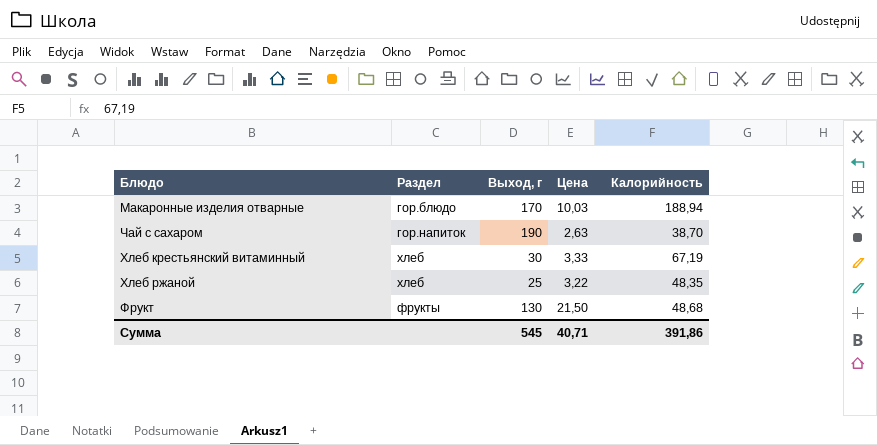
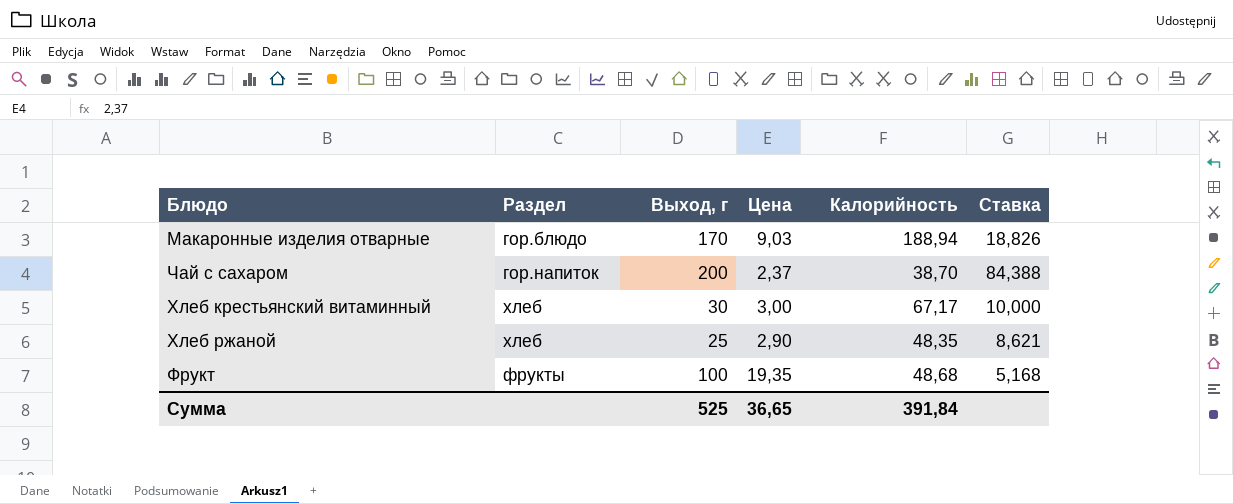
column Ставка | formula: none -> [Выход, г] / [Цена]
Макаронные изделия отварные | Цена: 10,03 -> 9,03
Чай с сахаром | Выход, г: 190 -> 200
Чай с сахаром | Цена: 2,63 -> 2,37
Хлеб крестьянский витаминный | Цена: 3,33 -> 3,00
Хлеб крестьянский витаминный | Калорийность: 67,19 -> 67,17
Хлеб ржаной | Цена: 3,22 -> 2,90
Фрукт | Выход, г: 130 -> 100
Фрукт | Цена: 21,50 -> 19,35
Сумма | Выход, г: 545 -> 525
Сумма | Цена: 40,71 -> 36,65
Сумма | Калорийность: 391,86 -> 391,84

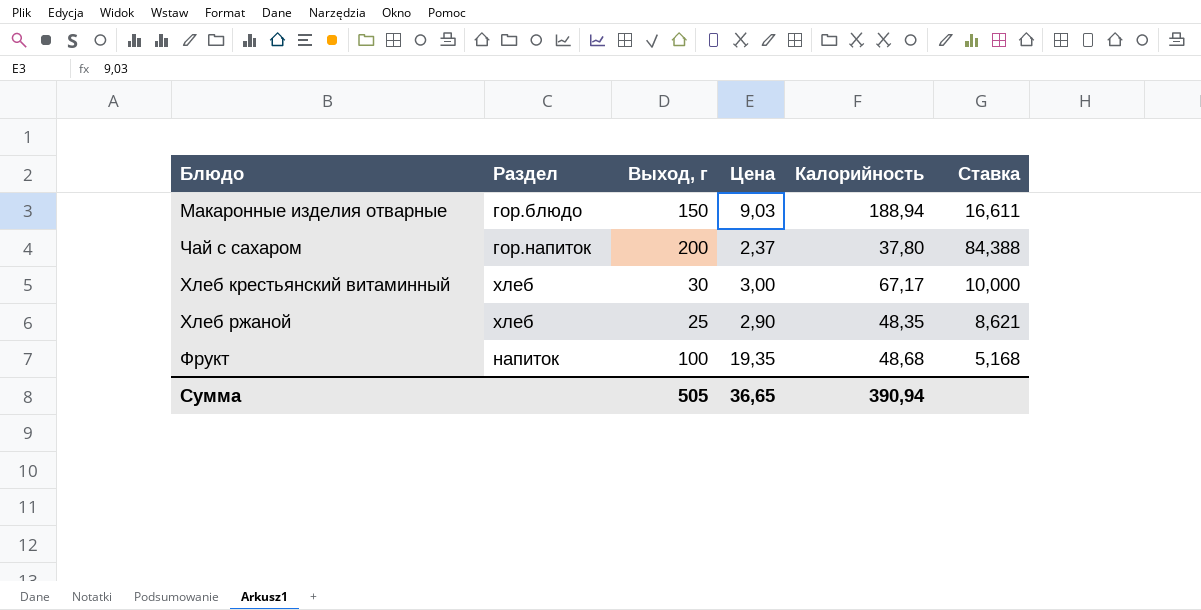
Макаронные изделия отварные | Выход, г: 170 -> 150
Макаронные изделия отварные | Ставка: 18,826 -> 16,611
Чай с сахаром | Калорийность: 38,70 -> 37,80
Фрукт | Раздел: фрукты -> напиток
Сумма | Выход, г: 525 -> 505
Сумма | Калорийность: 391,84 -> 390,94

